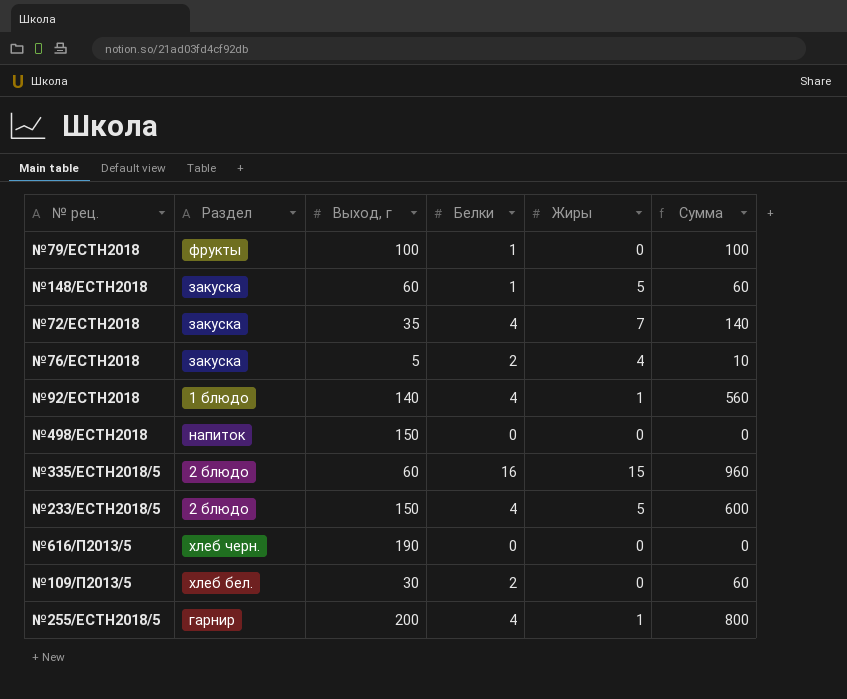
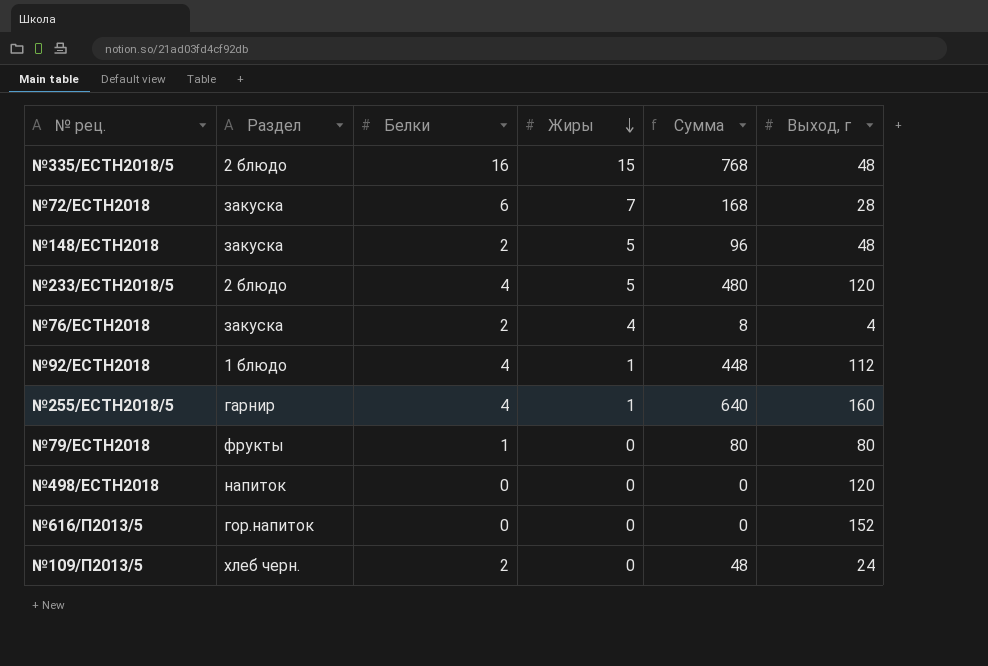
row order: none -> Жиры descending
column Выход, г | position: 3 -> 6
№335/ЕСТН2018/5 | Сумма: 960 -> 768
№335/ЕСТН2018/5 | Выход, г: 60 -> 48
№72/ЕСТН2018 | Белки: 4 -> 6
№72/ЕСТН2018 | Сумма: 140 -> 168
№72/ЕСТН2018 | Выход, г: 35 -> 28
№148/ЕСТН2018 | Белки: 1 -> 2
№148/ЕСТН2018 | Сумма: 60 -> 96
№148/ЕСТН2018 | Выход, г: 60 -> 48
№233/ЕСТН2018/5 | Сумма: 600 -> 480
№233/ЕСТН2018/5 | Выход, г: 150 -> 120
№76/ЕСТН2018 | Сумма: 10 -> 8
№76/ЕСТН2018 | Выход, г: 5 -> 4
№92/ЕСТН2018 | Сумма: 560 -> 448
№92/ЕСТН2018 | Выход, г: 140 -> 112
№255/ЕСТН2018/5 | Сумма: 800 -> 640
№255/ЕСТН2018/5 | Выход, г: 200 -> 160
№79/ЕСТН2018 | Сумма: 100 -> 80
№79/ЕСТН2018 | Выход, г: 100 -> 80
№498/ЕСТН2018 | Выход, г: 150 -> 120
№616/П2013/5 | Раздел: хлеб черн. -> гор.напиток
№616/П2013/5 | Выход, г: 190 -> 152
№109/П2013/5 | Раздел: хлеб бел. -> хлеб черн.
№109/П2013/5 | Сумма: 60 -> 48
№109/П2013/5 | Выход, г: 30 -> 24

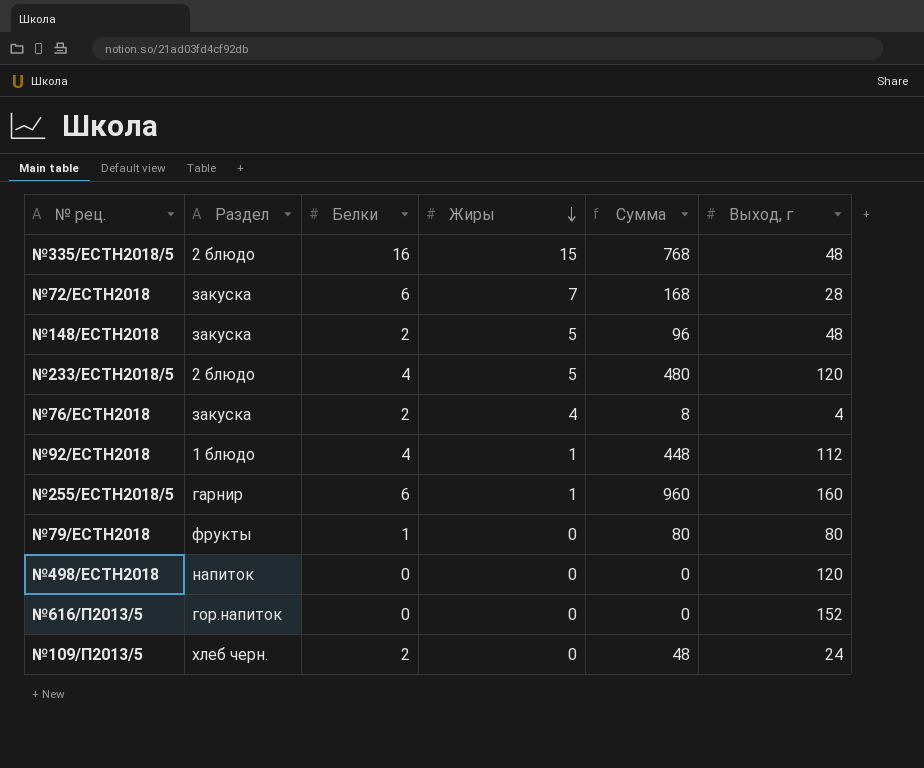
№255/ЕСТН2018/5 | Белки: 4 -> 6
№255/ЕСТН2018/5 | Сумма: 640 -> 960

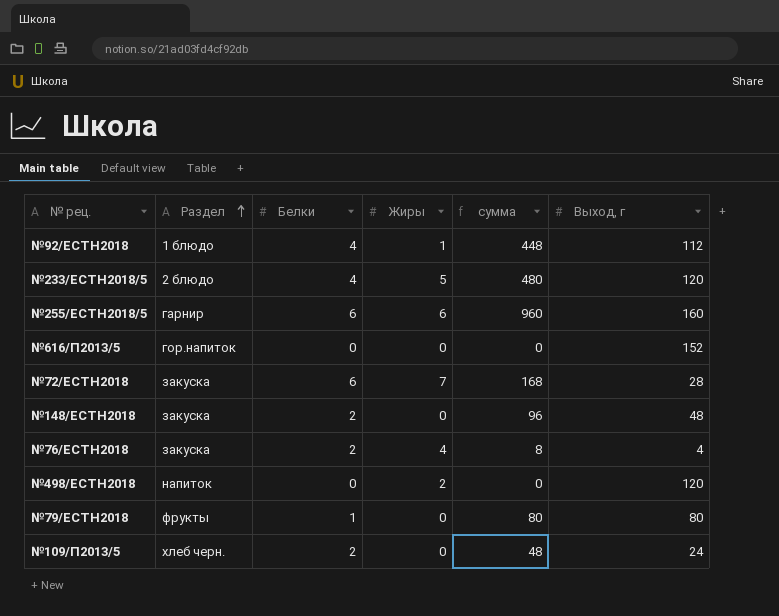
row order: Жиры descending -> Раздел ascending
column name: Сумма -> сумма
row №335/ЕСТН2018/5: 2 блюдо | 16 | 15 | 768 | 48 -> none
№255/ЕСТН2018/5 | Жиры: 1 -> 6
№148/ЕСТН2018 | Жиры: 5 -> 0
№498/ЕСТН2018 | Жиры: 0 -> 2

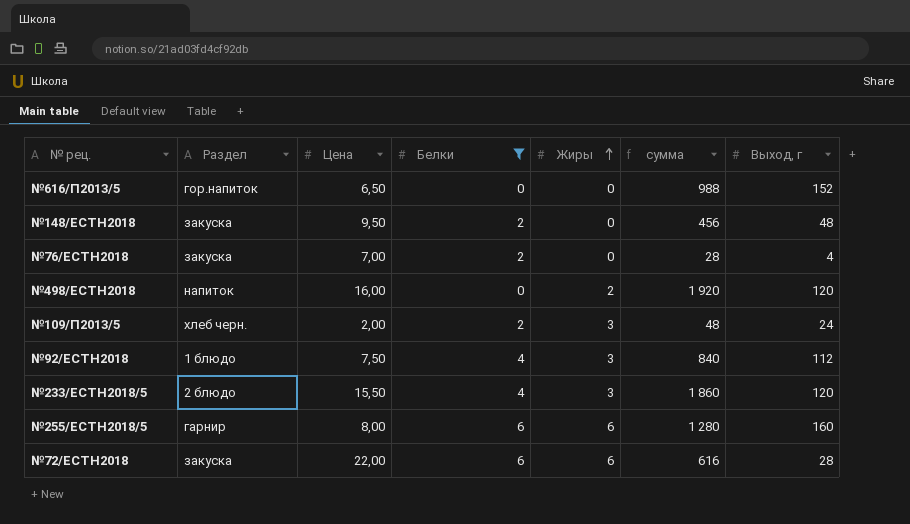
filter: none -> Белки != 1
row order: Раздел ascending -> Жиры ascending
column Цена | position: none -> 3
column сумма | formula: [Белки] * [Выход, г] -> [Цена] * [Выход, г]
№76/ЕСТН2018 | Жиры: 4 -> 0
№109/П2013/5 | Жиры: 0 -> 3
№92/ЕСТН2018 | Жиры: 1 -> 3
№233/ЕСТН2018/5 | Жиры: 5 -> 3
№72/ЕСТН2018 | Жиры: 7 -> 6

